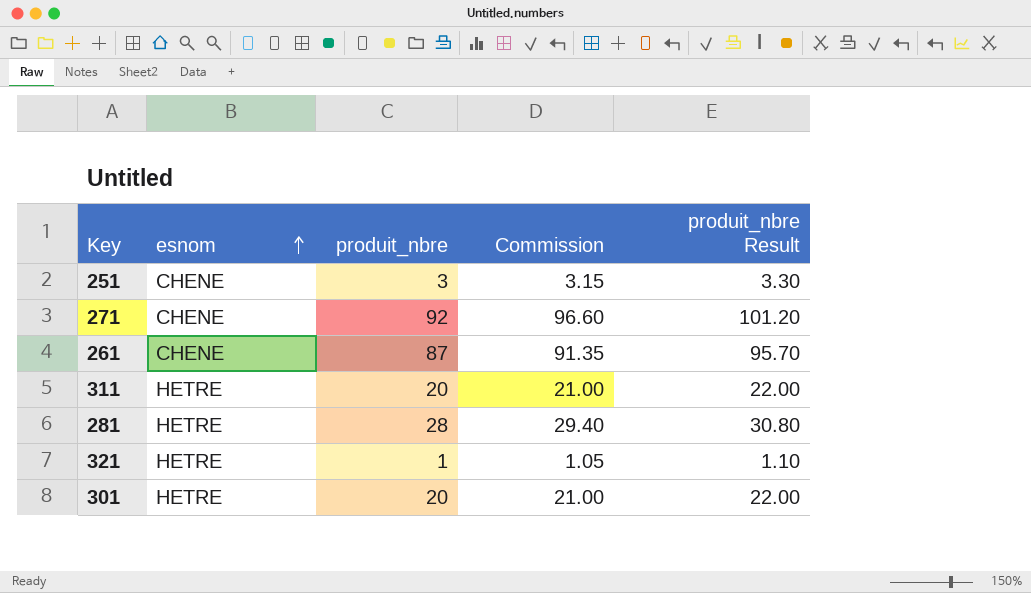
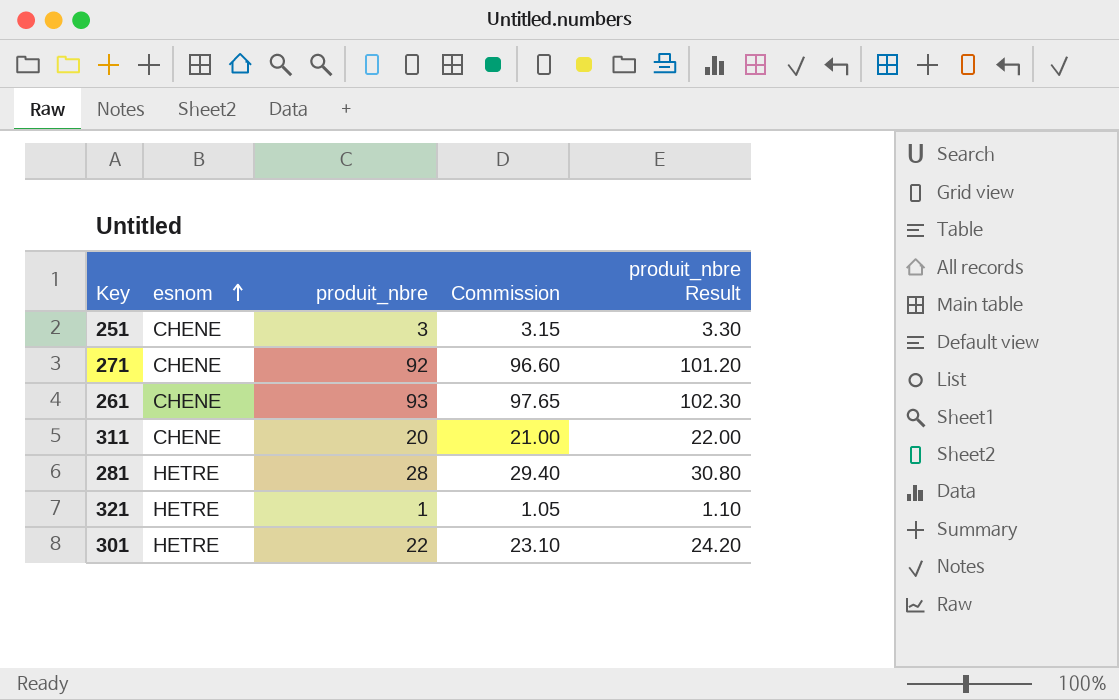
261 | produit_nbre: 87 -> 93
261 | Commission: 91.35 -> 97.65
261 | produit_nbre Result: 95.70 -> 102.30
311 | esnom: HETRE -> CHENE
301 | produit_nbre: 20 -> 22
301 | Commission: 21.00 -> 23.10
301 | produit_nbre Result: 22.00 -> 24.20

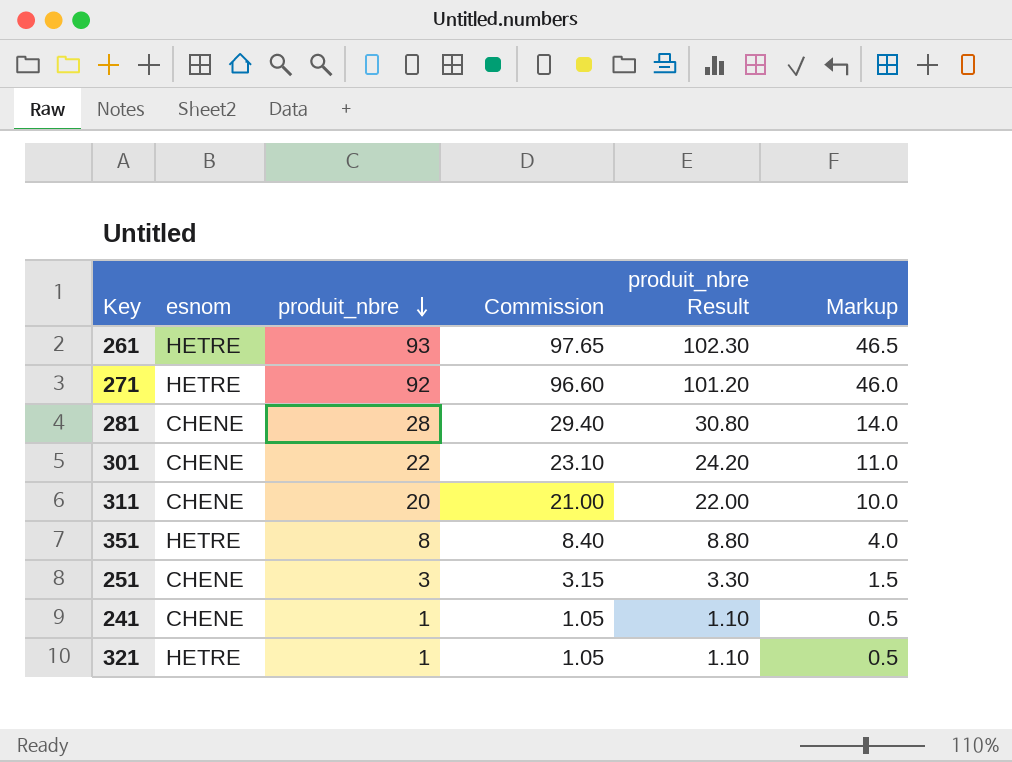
row order: esnom ascending -> produit_nbre descending
column Markup | formula: none -> [produit_nbre] * 0.5
261 | esnom: CHENE -> HETRE
271 | esnom: CHENE -> HETRE
281 | esnom: HETRE -> CHENE
301 | esnom: HETRE -> CHENE
row 351: none -> HETRE | 8 | 8.40 | 8.80 | 4.0
row 241: none -> CHENE | 1 | 1.05 | 1.10 | 0.5

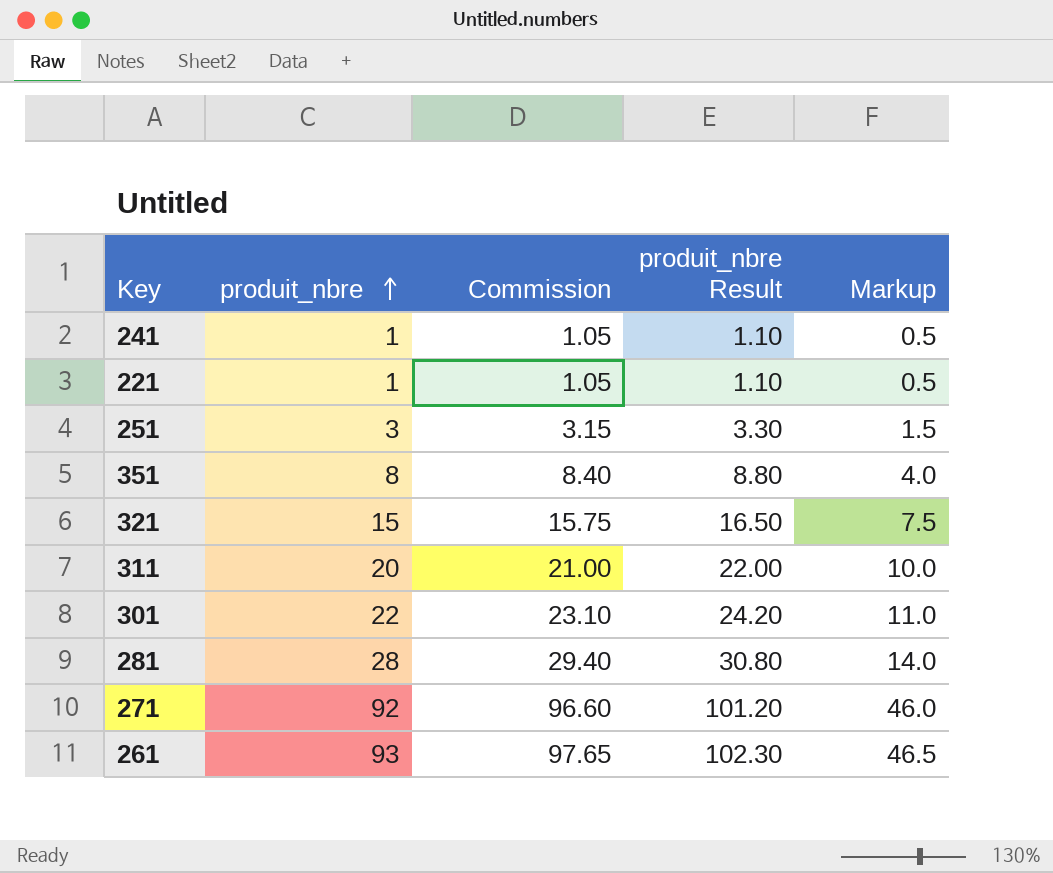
row order: produit_nbre descending -> produit_nbre ascending
column esnom | position: 2 -> none
row 221: none -> 1 | 1.05 | 1.10 | 0.5
321 | produit_nbre: 1 -> 15
321 | Commission: 1.05 -> 15.75
321 | produit_nbre Result: 1.10 -> 16.50
321 | Markup: 0.5 -> 7.5

